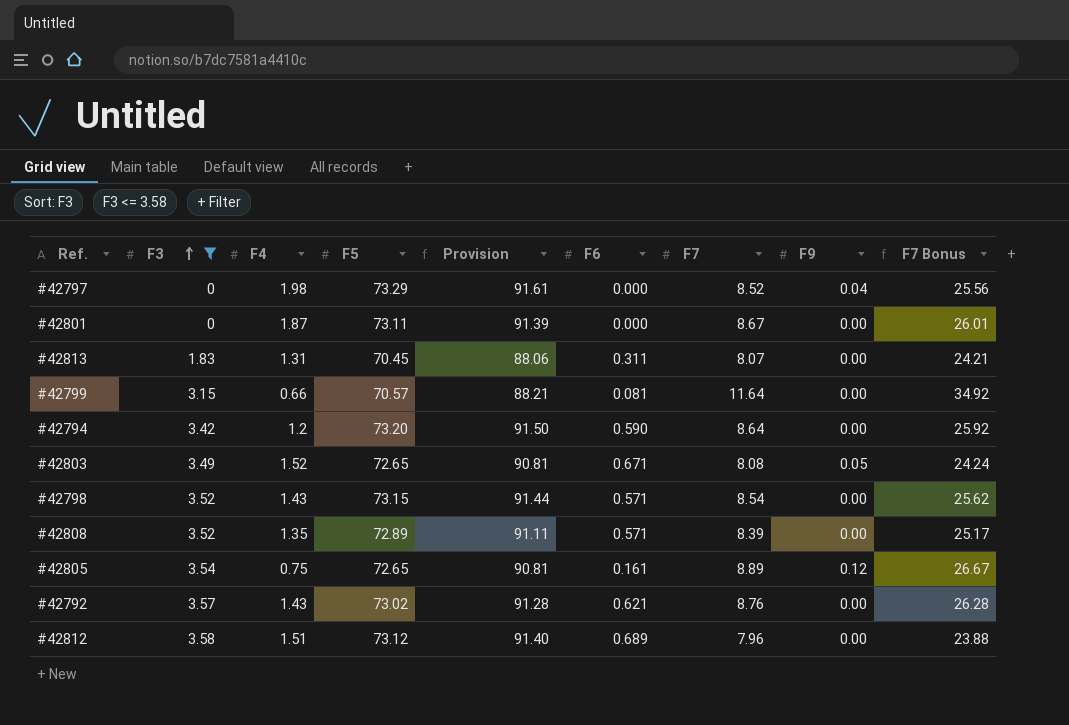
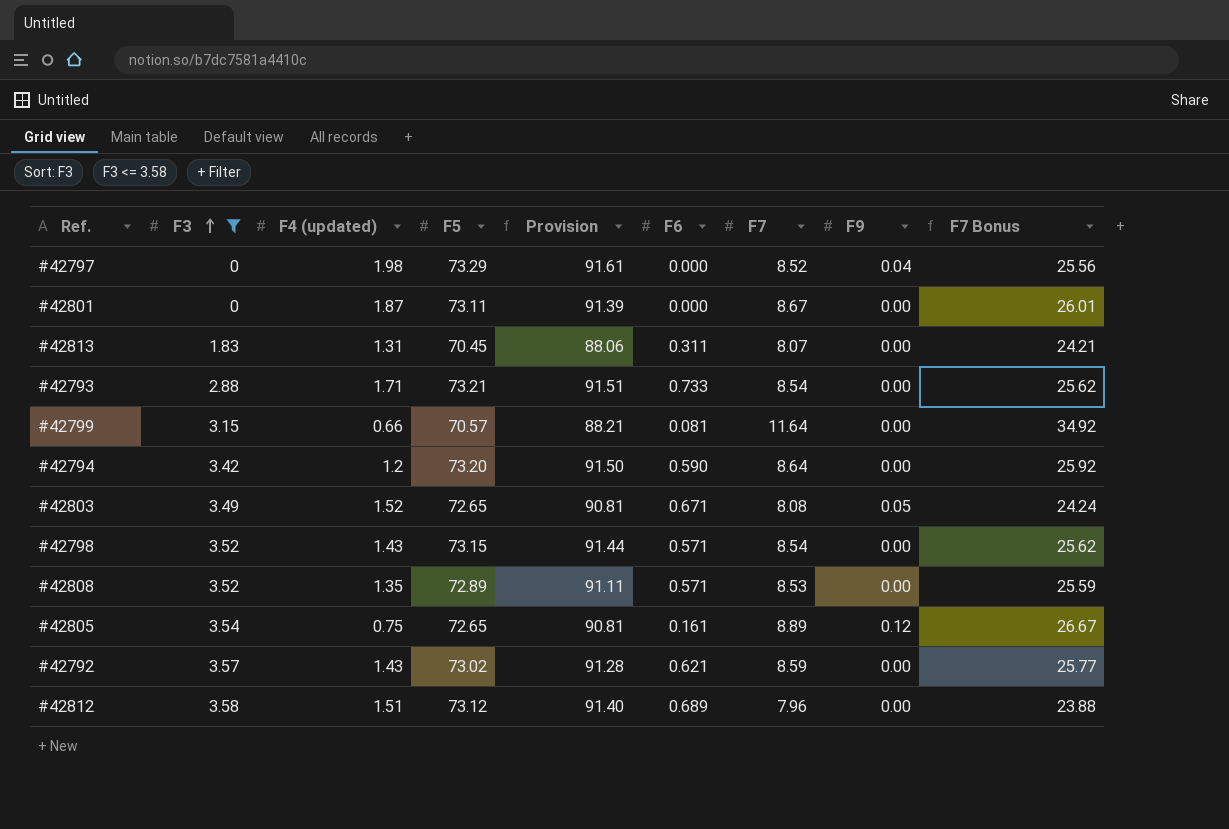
column name: F4 -> F4 (updated)
row #42793: none -> 2.88 | 1.71 | 73.21 | 91.51 | 0.733 | 8.54 | 0.00 | 25.62
#42808 | F7: 8.39 -> 8.53
#42808 | F7 Bonus: 25.17 -> 25.59
#42792 | F7: 8.76 -> 8.59
#42792 | F7 Bonus: 26.28 -> 25.77

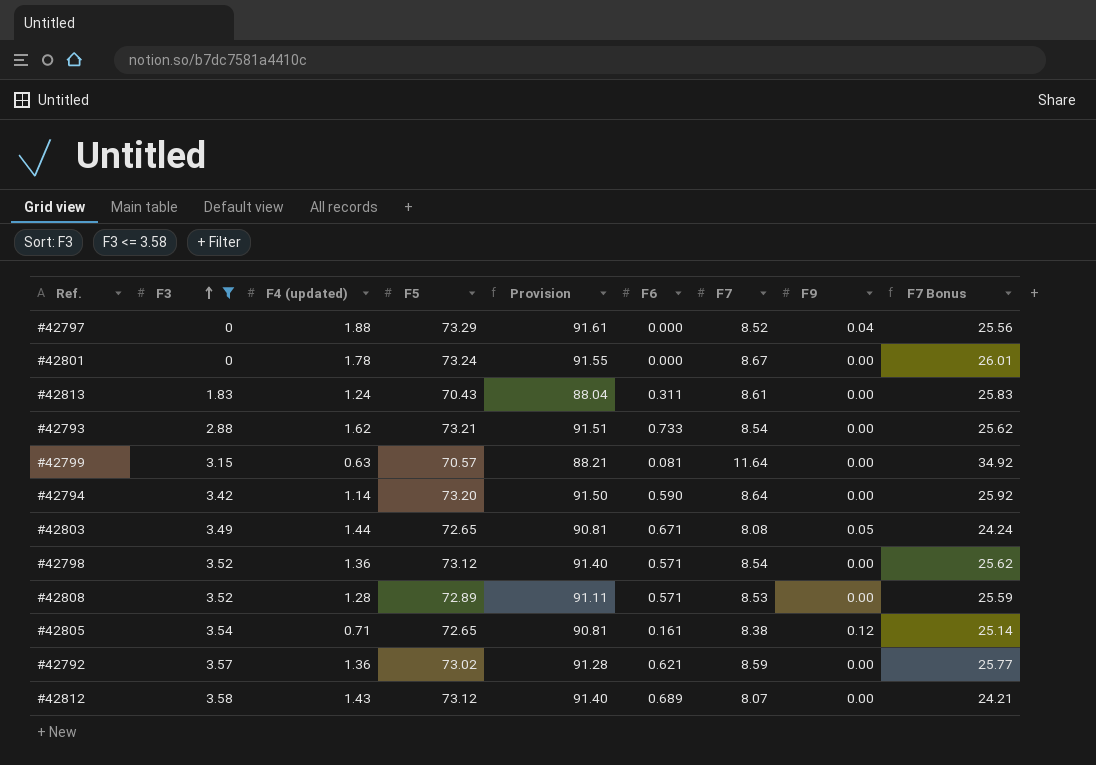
#42797 | F4 (updated): 1.98 -> 1.88
#42801 | F4 (updated): 1.87 -> 1.78
#42801 | F5: 73.11 -> 73.24
#42801 | Provision: 91.39 -> 91.55
#42813 | F4 (updated): 1.31 -> 1.24
#42813 | F5: 70.45 -> 70.43
#42813 | Provision: 88.06 -> 88.04
#42813 | F7: 8.07 -> 8.61
#42813 | F7 Bonus: 24.21 -> 25.83
#42793 | F4 (updated): 1.71 -> 1.62
#42799 | F4 (updated): 0.66 -> 0.63
#42794 | F4 (updated): 1.2 -> 1.14
#42803 | F4 (updated): 1.52 -> 1.44
#42798 | F4 (updated): 1.43 -> 1.36
#42798 | F5: 73.15 -> 73.12
#42798 | Provision: 91.44 -> 91.40
#42808 | F4 (updated): 1.35 -> 1.28
#42805 | F4 (updated): 0.75 -> 0.71
#42805 | F7: 8.89 -> 8.38
#42805 | F7 Bonus: 26.67 -> 25.14
#42792 | F4 (updated): 1.43 -> 1.36
#42812 | F4 (updated): 1.51 -> 1.43
#42812 | F7: 7.96 -> 8.07
#42812 | F7 Bonus: 23.88 -> 24.21

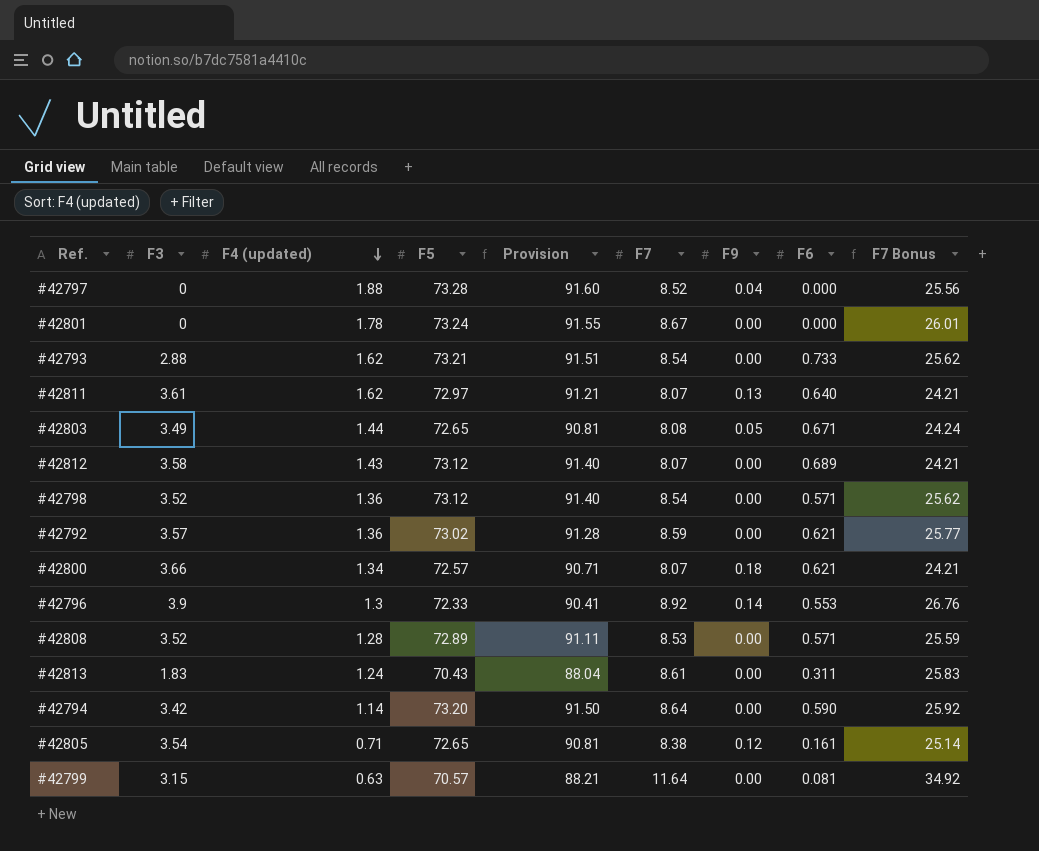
filter: F3 <= 3.58 -> none
row order: F3 ascending -> F4 (updated) descending
column F6 | position: 6 -> 8
#42797 | F5: 73.29 -> 73.28
#42797 | Provision: 91.61 -> 91.60

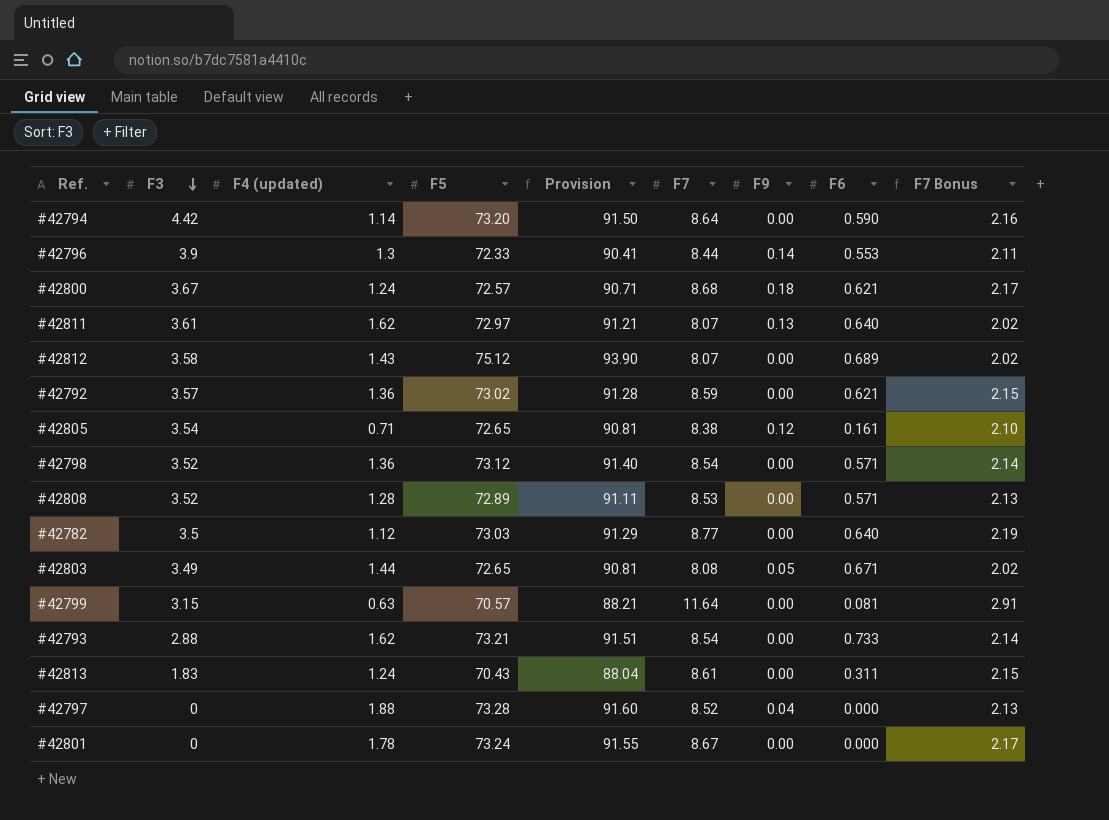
row order: F4 (updated) descending -> F3 descending
column F7 Bonus | formula: [F7] * 3 -> [F7] * 0.25
#42794 | F3: 3.42 -> 4.42
#42796 | F7: 8.92 -> 8.44
#42800 | F3: 3.66 -> 3.67
#42800 | F4 (updated): 1.34 -> 1.24
#42800 | F7: 8.07 -> 8.68
#42812 | F5: 73.12 -> 75.12
#42812 | Provision: 91.40 -> 93.90
row #42782: none -> 3.5 | 1.12 | 73.03 | 91.29 | 8.77 | 0.00 | 0.640 | 2.19

